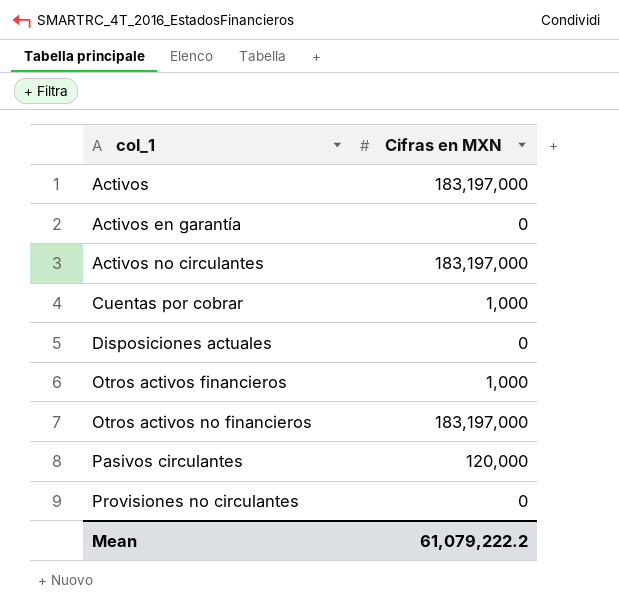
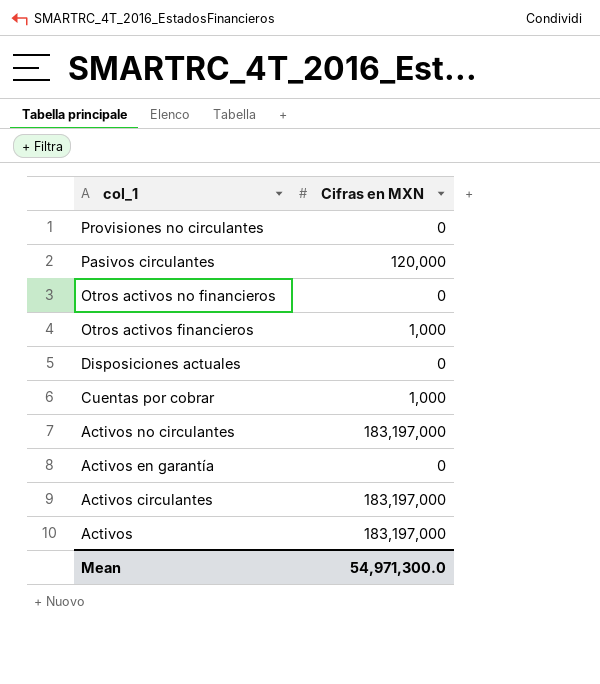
row order: col_1 ascending -> col_1 descending
Otros activos no financieros | Cifras en MXN: 183,197,000 -> 0
row Activos circulantes: none -> 183,197,000
Mean | Cifras en MXN: 61,079,222.2 -> 54,971,300.0

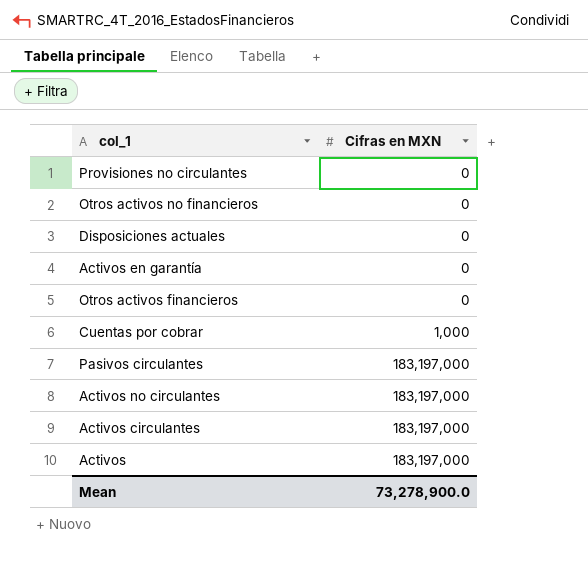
row order: col_1 descending -> Cifras en MXN ascending
Otros activos financieros | Cifras en MXN: 1,000 -> 0
Pasivos circulantes | Cifras en MXN: 120,000 -> 183,197,000
Mean | Cifras en MXN: 54,971,300.0 -> 73,278,900.0

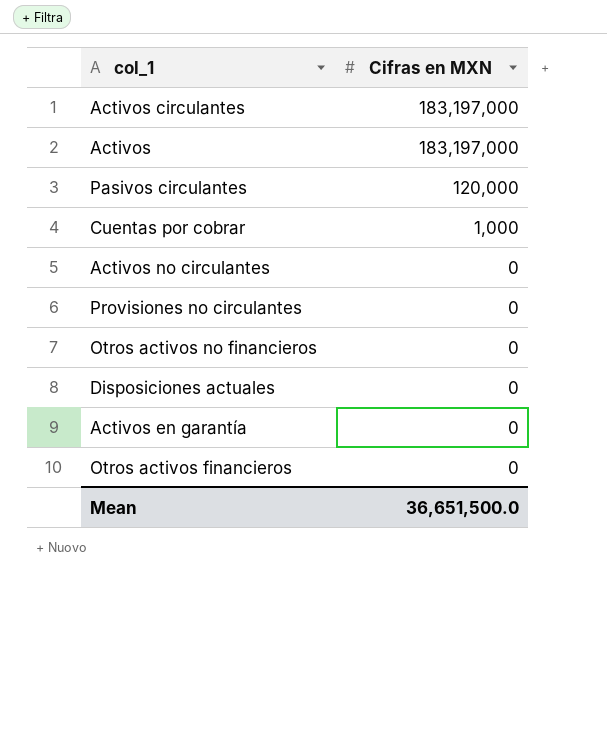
row order: Cifras en MXN ascending -> Cifras en MXN descending
Pasivos circulantes | Cifras en MXN: 183,197,000 -> 120,000
Activos no circulantes | Cifras en MXN: 183,197,000 -> 0
Mean | Cifras en MXN: 73,278,900.0 -> 36,651,500.0

